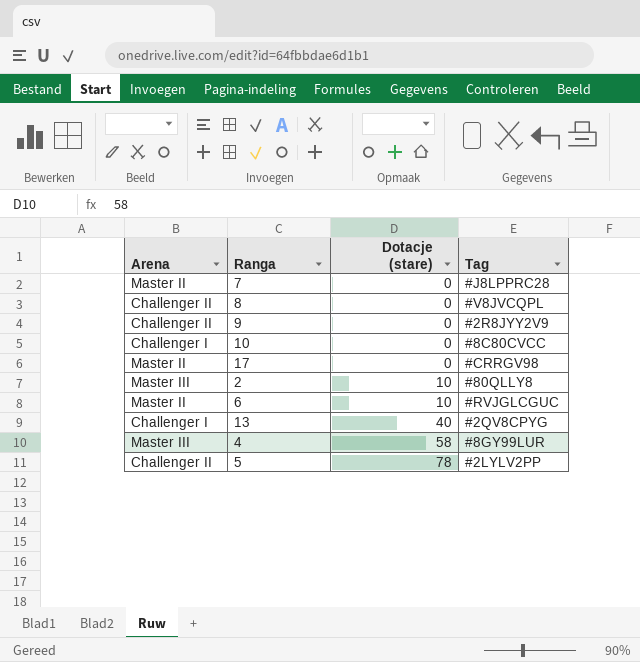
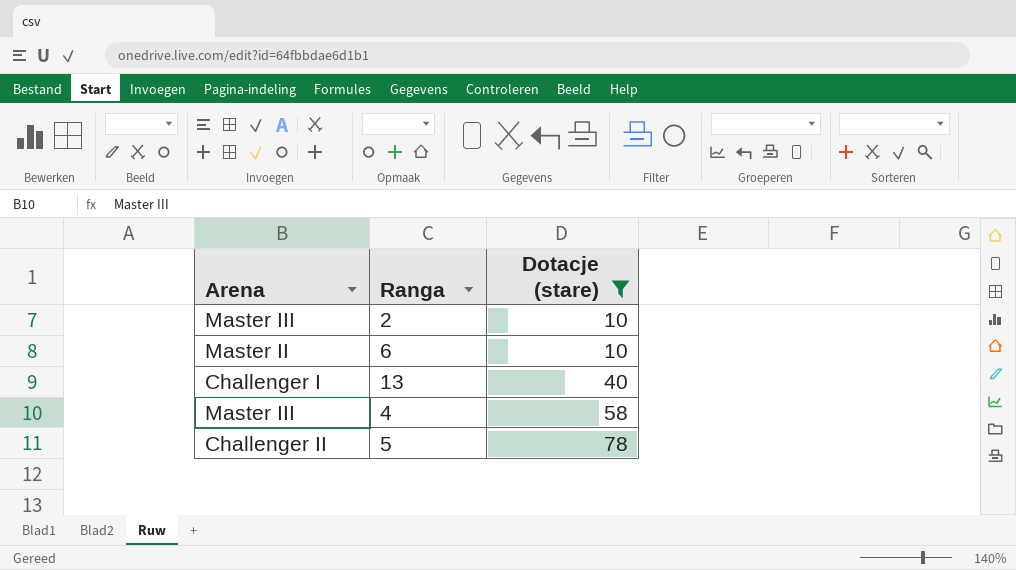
filter: none -> Dotacje (stare) != 0
column Tag | position: 4 -> none

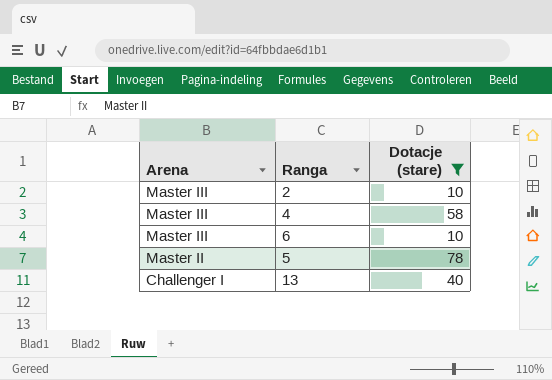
row order: Dotacje (stare) ascending -> Arena descending
6 | Arena: Master II -> Master III
5 | Arena: Challenger II -> Master II

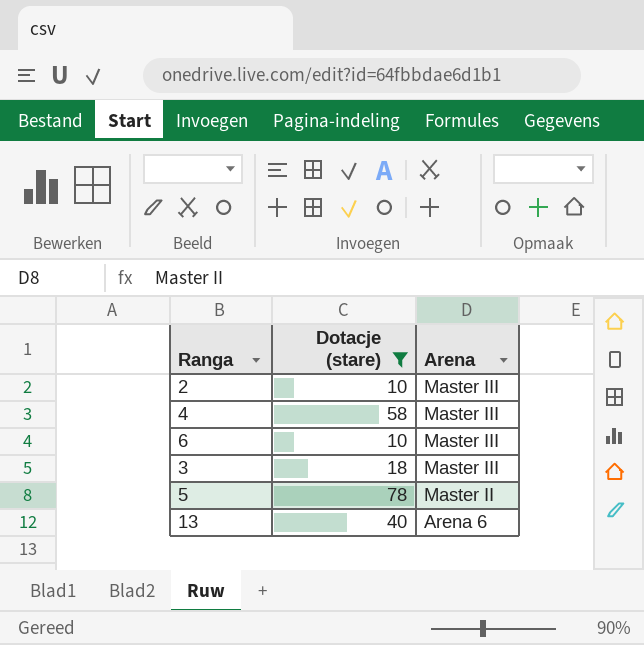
column Arena | position: 1 -> 3
row 3: none -> 18 | Master III
13 | Arena: Challenger I -> Arena 6

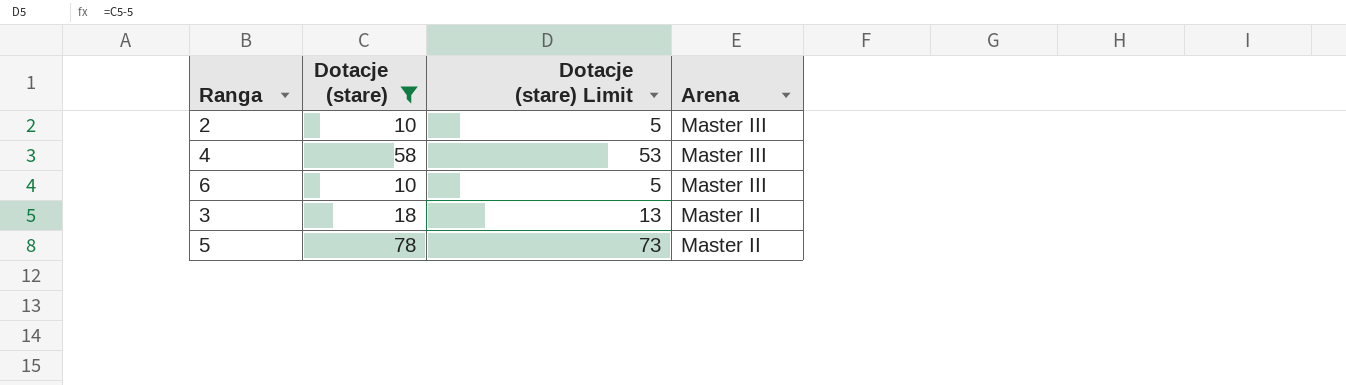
column Dotacje (stare) Limit | formula: none -> [Dotacje (stare)] - 5
row 13: 40 | Arena 6 -> none
3 | Arena: Master III -> Master II

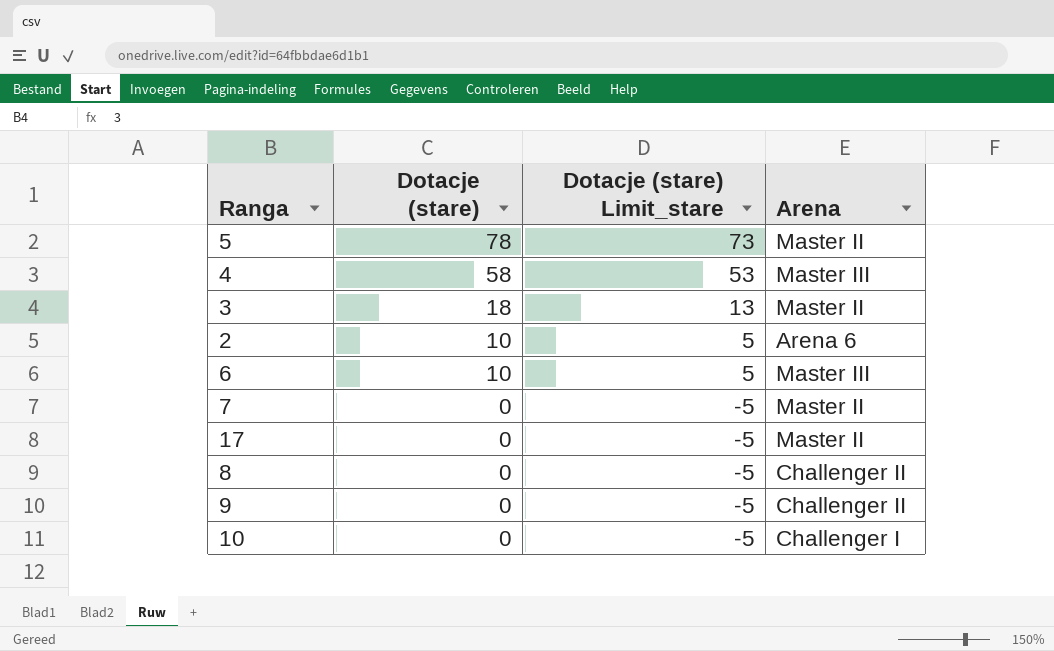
filter: Dotacje (stare) != 0 -> none
row order: Arena descending -> Dotacje (stare) descending
column name: Dotacje (stare) Limit -> Dotacje (stare) Limit_stare
2 | Arena: Master III -> Arena 6

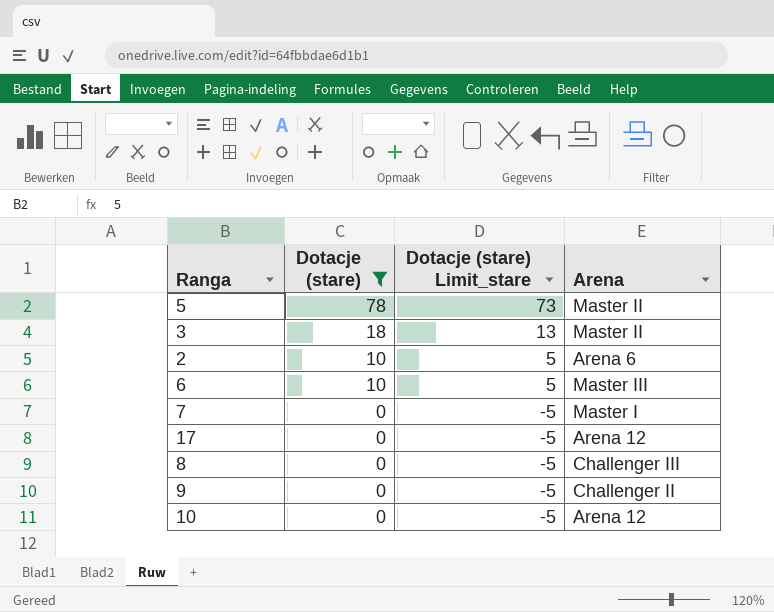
filter: none -> Dotacje (stare) != 58
7 | Arena: Master II -> Master I
17 | Arena: Master II -> Arena 12
8 | Arena: Challenger II -> Challenger III
10 | Arena: Challenger I -> Arena 12

